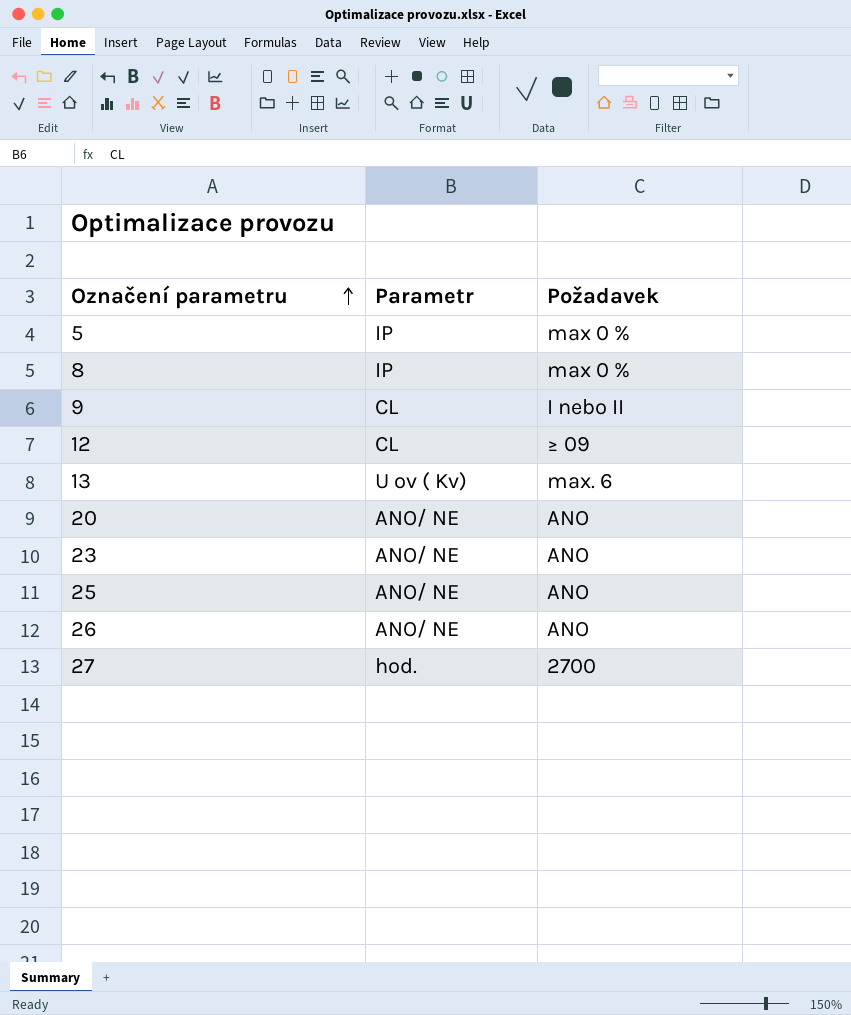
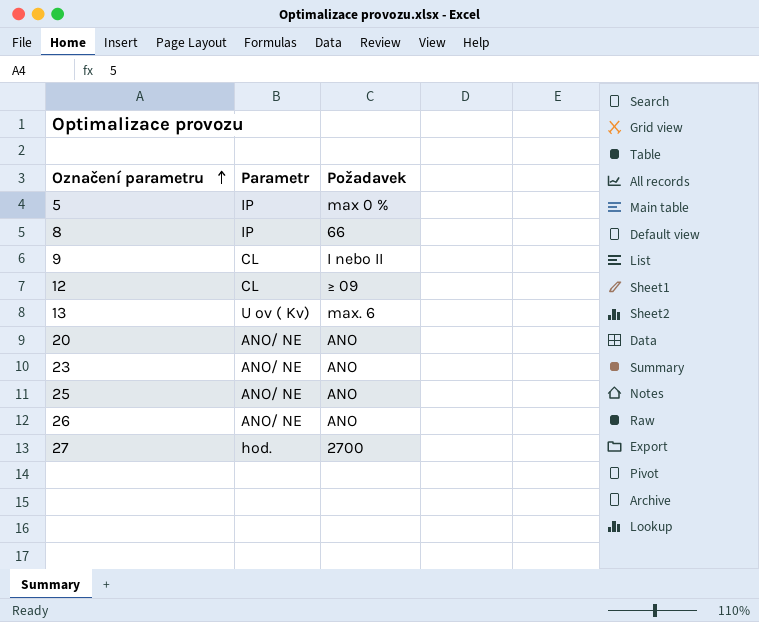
8 | Požadavek: max 0 % -> 66

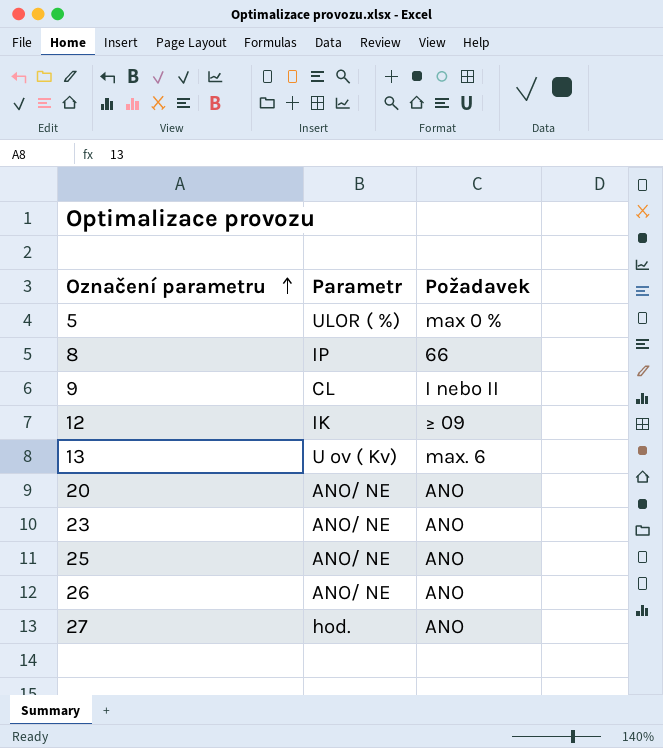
5 | Parametr: IP -> ULOR ( %)
12 | Parametr: CL -> IK
27 | Požadavek: 2700 -> ANO

